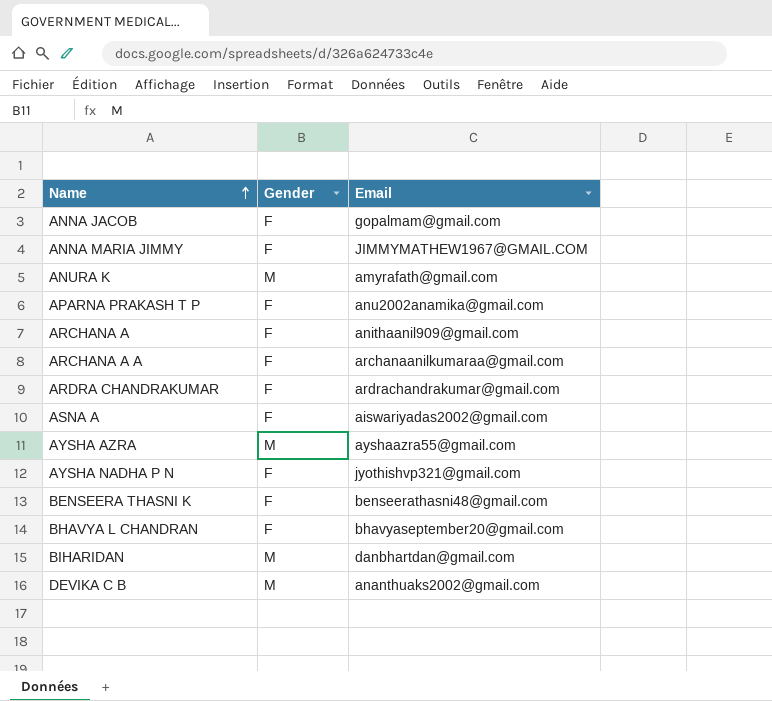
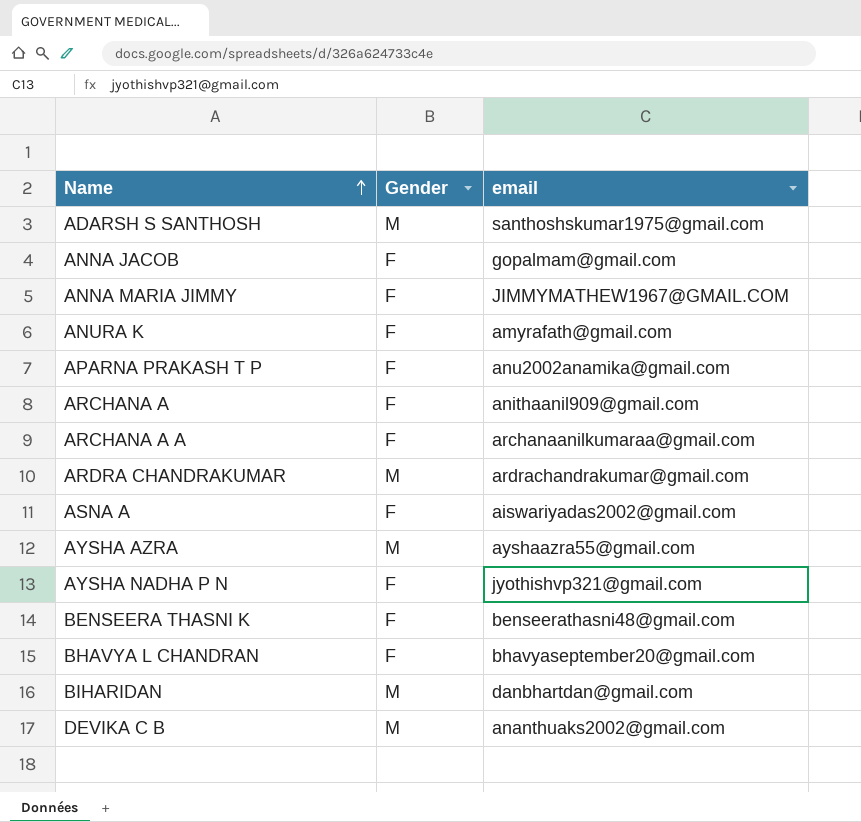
column name: Email -> email
row ADARSH S SANTHOSH: none -> M | santhoshskumar1975@gmail.com
ANURA K | Gender: M -> F
ARDRA CHANDRAKUMAR | Gender: F -> M

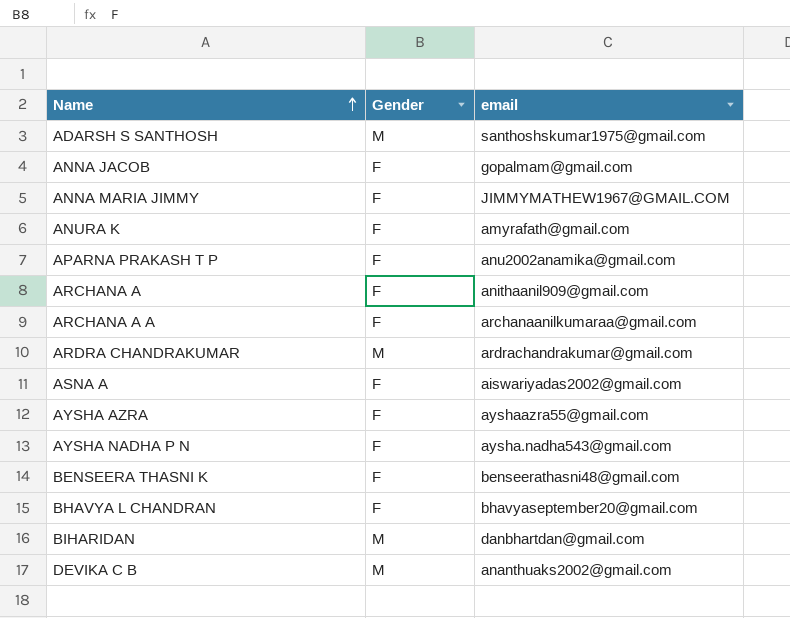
AYSHA AZRA | Gender: M -> F
AYSHA NADHA P N | email: jyothishvp321@gmail.com -> aysha.nadha543@gmail.com

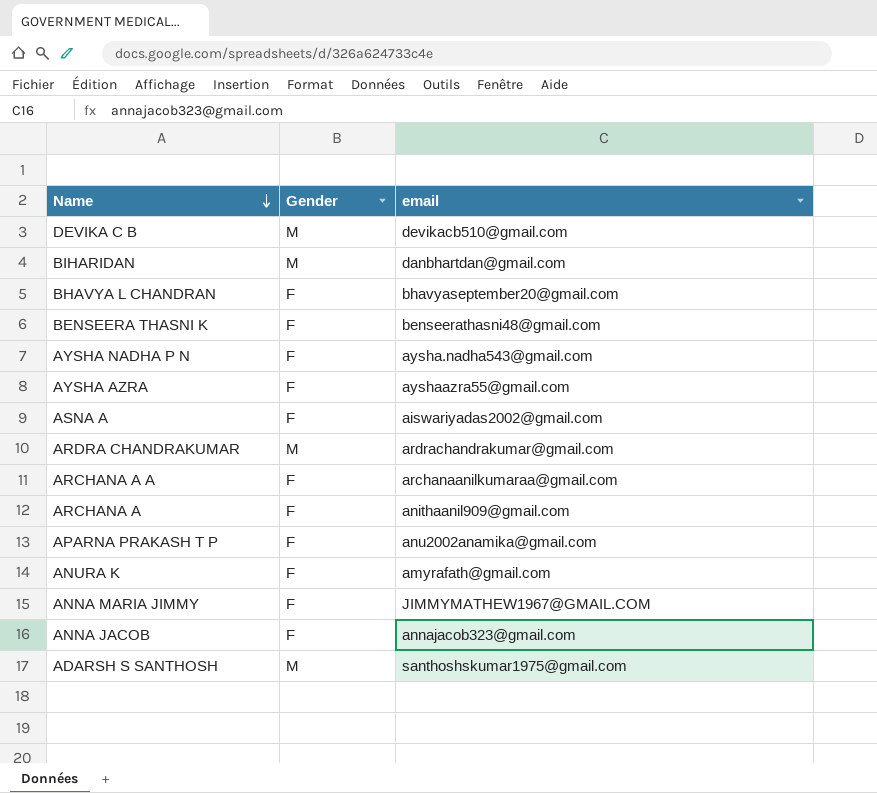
row order: Name ascending -> Name descending
DEVIKA C B | email: ananthuaks2002@gmail.com -> devikacb510@gmail.com
ANNA JACOB | email: gopalmam@gmail.com -> annajacob323@gmail.com

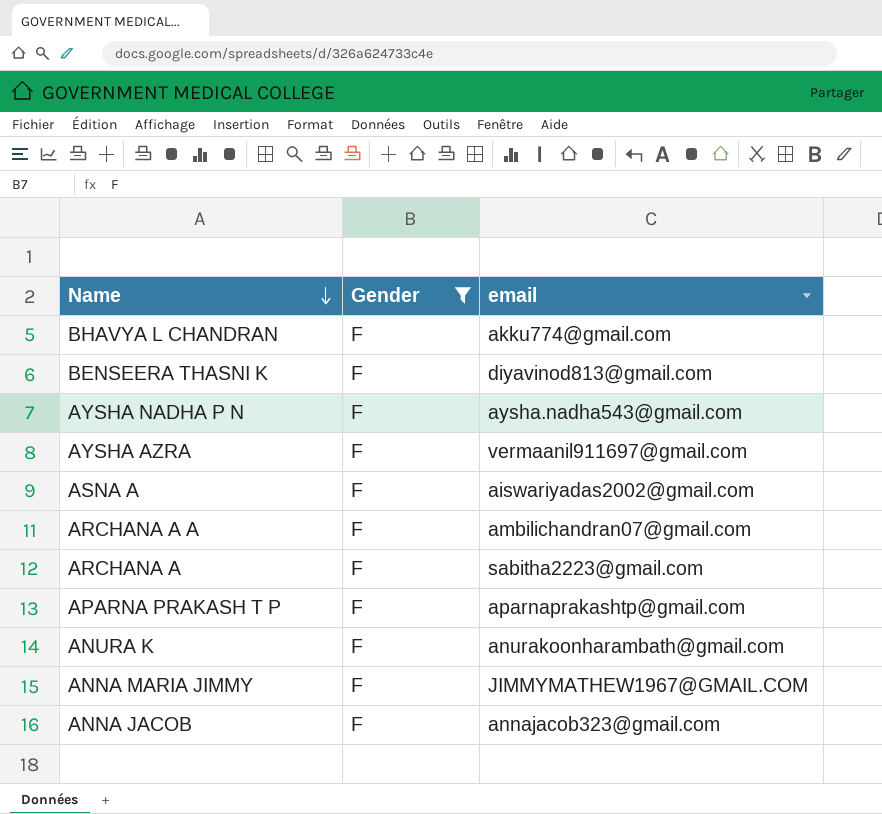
filter: none -> Gender = F
BHAVYA L CHANDRAN | email: bhavyaseptember20@gmail.com -> akku774@gmail.com
BENSEERA THASNI K | email: benseerathasni48@gmail.com -> diyavinod813@gmail.com
AYSHA AZRA | email: ayshaazra55@gmail.com -> vermaanil911697@gmail.com
ARCHANA A A | email: archanaanilkumaraa@gmail.com -> ambilichandran07@gmail.com
ARCHANA A | email: anithaanil909@gmail.com -> sabitha2223@gmail.com
APARNA PRAKASH T P | email: anu2002anamika@gmail.com -> aparnaprakashtp@gmail.com
ANURA K | email: amyrafath@gmail.com -> anurakoonharambath@gmail.com

